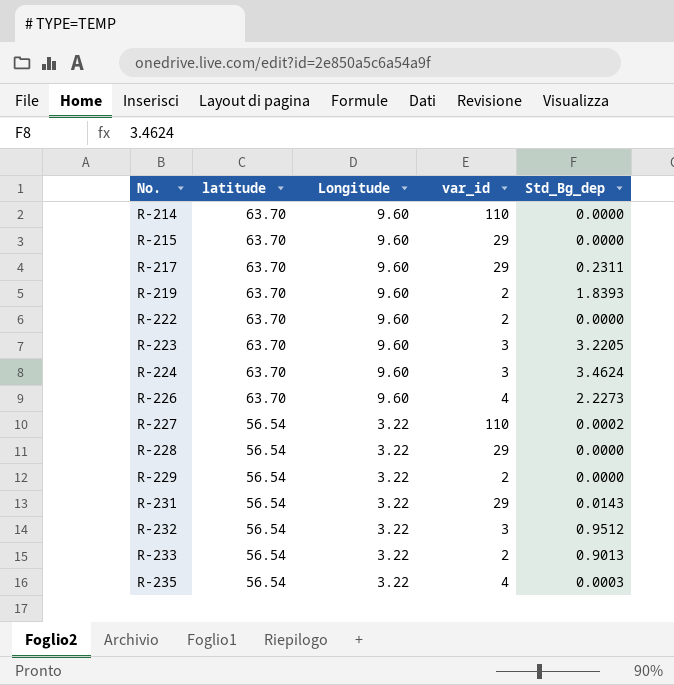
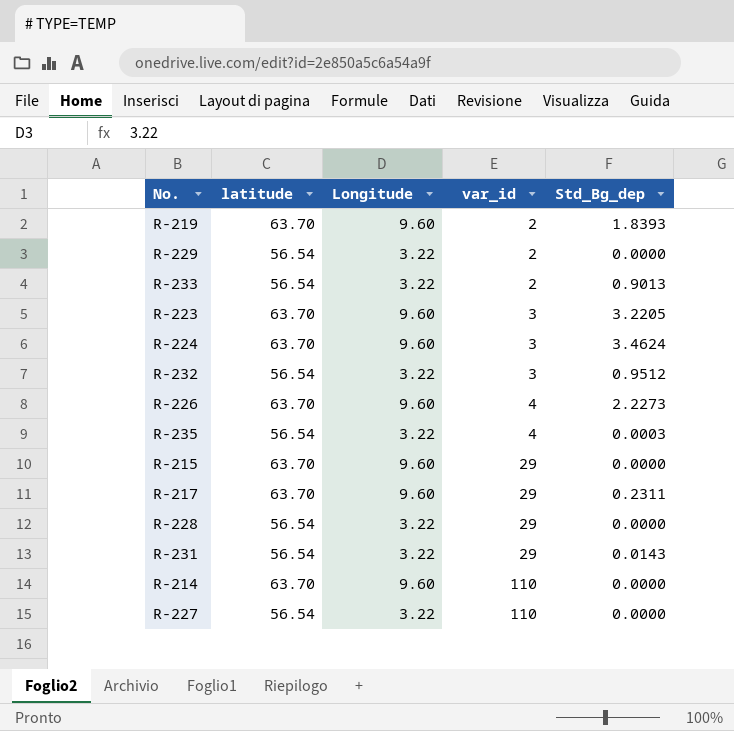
row order: No. ascending -> var_id ascending
row R-222: 63.70 | 9.60 | 2 | 0.0000 -> none
R-227 | Std_Bg_dep: 0.0002 -> 0.0000

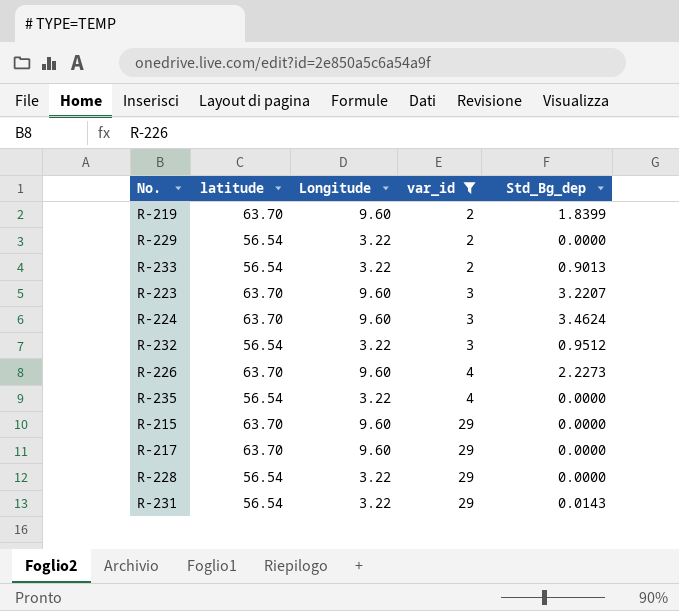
filter: none -> var_id != 110
R-219 | Std_Bg_dep: 1.8393 -> 1.8399
R-223 | Std_Bg_dep: 3.2205 -> 3.2207
R-235 | Std_Bg_dep: 0.0003 -> 0.0000
R-217 | Std_Bg_dep: 0.2311 -> 0.0000

